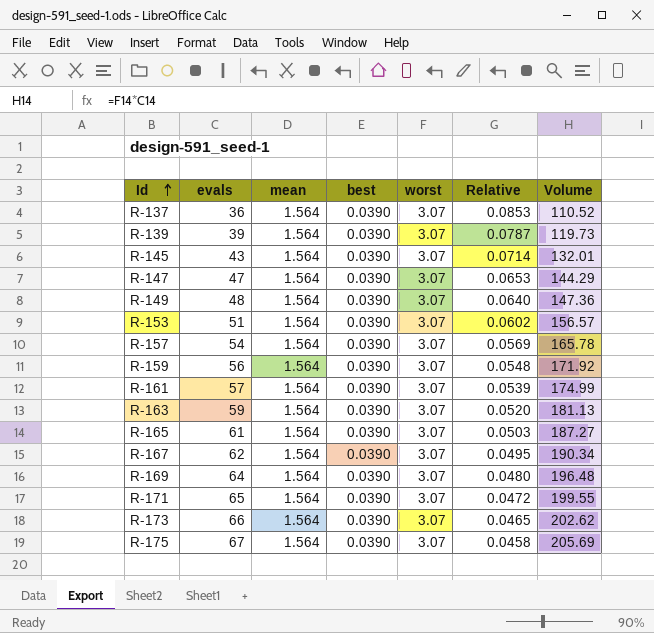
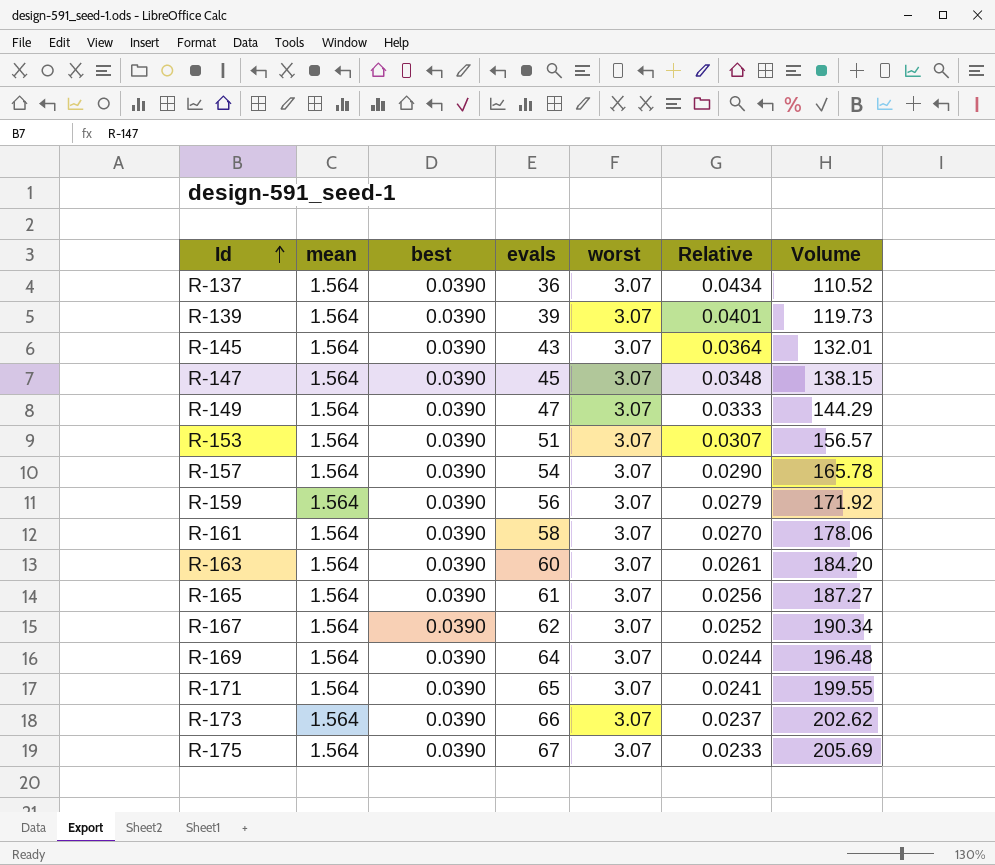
column evals | position: 2 -> 4
column Relative | formula: [worst] / [evals] -> [mean] / [evals]
R-147 | evals: 47 -> 45
R-147 | Volume: 144.29 -> 138.15
R-149 | evals: 48 -> 47
R-149 | Volume: 147.36 -> 144.29
R-161 | evals: 57 -> 58
R-161 | Volume: 174.99 -> 178.06
R-163 | evals: 59 -> 60
R-163 | Volume: 181.13 -> 184.20

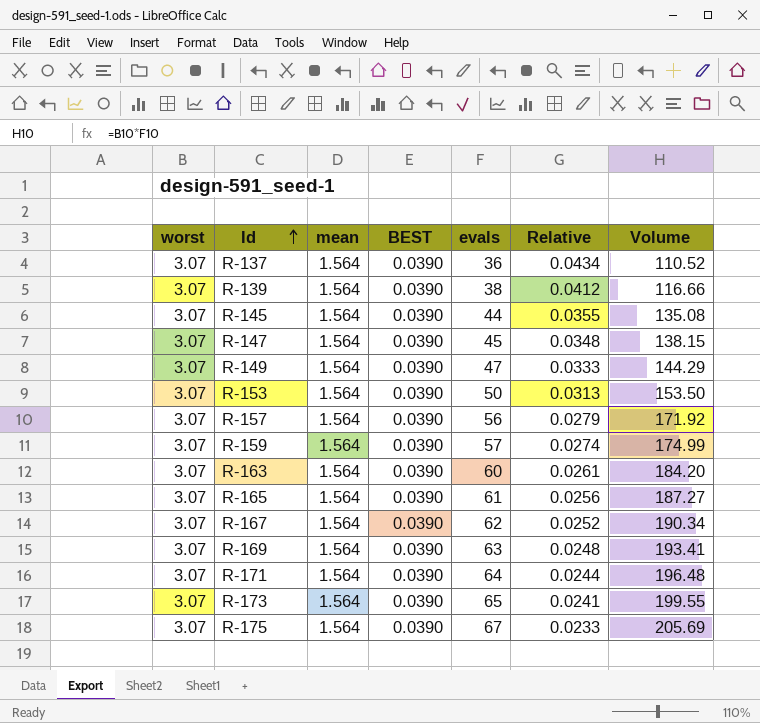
column worst | position: 5 -> 1
column name: best -> BEST
row R-161: 1.564 | 0.0390 | 58 | 3.07 | 0.0270 | 178.06 -> none
R-139 | evals: 39 -> 38
R-139 | Relative: 0.0401 -> 0.0412
R-139 | Volume: 119.73 -> 116.66
R-145 | evals: 43 -> 44
R-145 | Relative: 0.0364 -> 0.0355
R-145 | Volume: 132.01 -> 135.08
R-153 | evals: 51 -> 50
R-153 | Relative: 0.0307 -> 0.0313
R-153 | Volume: 156.57 -> 153.50
R-157 | evals: 54 -> 56
R-157 | Relative: 0.0290 -> 0.0279
R-157 | Volume: 165.78 -> 171.92
R-159 | evals: 56 -> 57
R-159 | Relative: 0.0279 -> 0.0274
R-159 | Volume: 171.92 -> 174.99
R-169 | evals: 64 -> 63
R-169 | Relative: 0.0244 -> 0.0248
R-169 | Volume: 196.48 -> 193.41
R-171 | evals: 65 -> 64
R-171 | Relative: 0.0241 -> 0.0244
R-171 | Volume: 199.55 -> 196.48
R-173 | evals: 66 -> 65
R-173 | Relative: 0.0237 -> 0.0241
R-173 | Volume: 202.62 -> 199.55

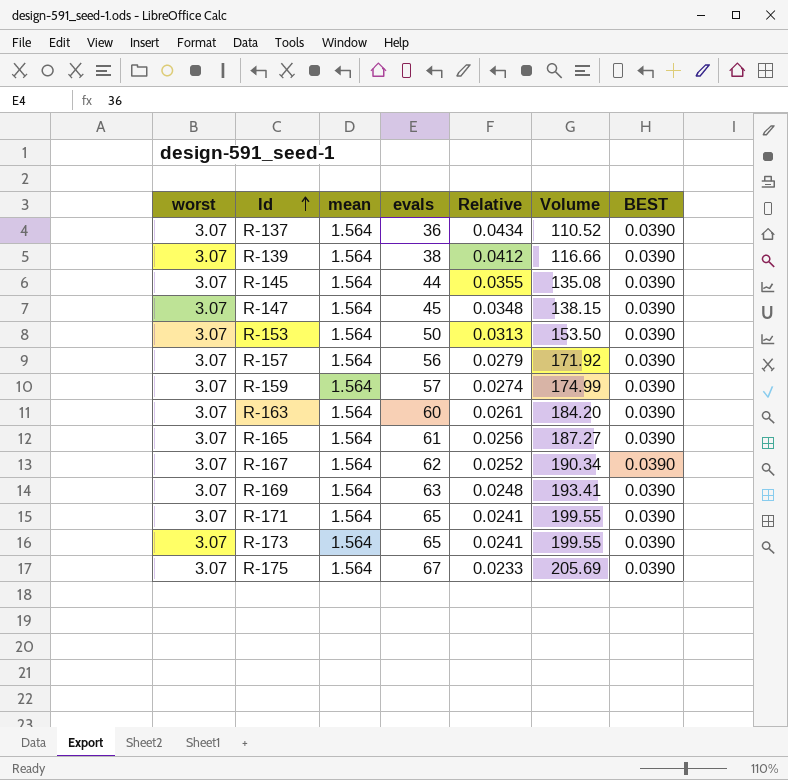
column BEST | position: 4 -> 7
row R-149: 3.07 | 1.564 | 0.0390 | 47 | 0.0333 | 144.29 -> none
R-171 | evals: 64 -> 65
R-171 | Relative: 0.0244 -> 0.0241
R-171 | Volume: 196.48 -> 199.55

